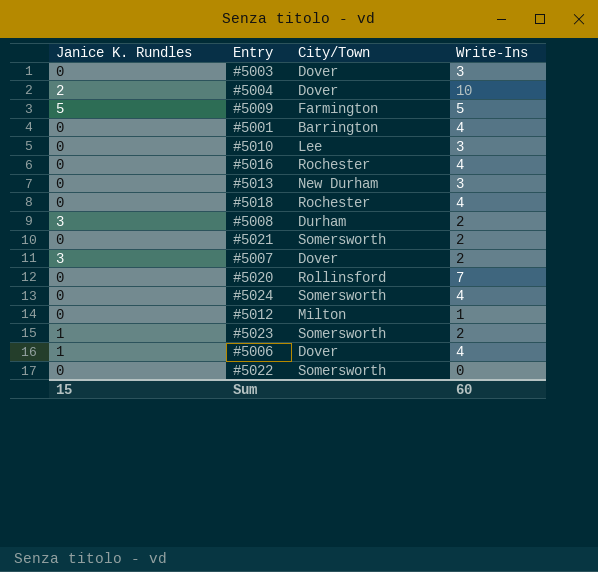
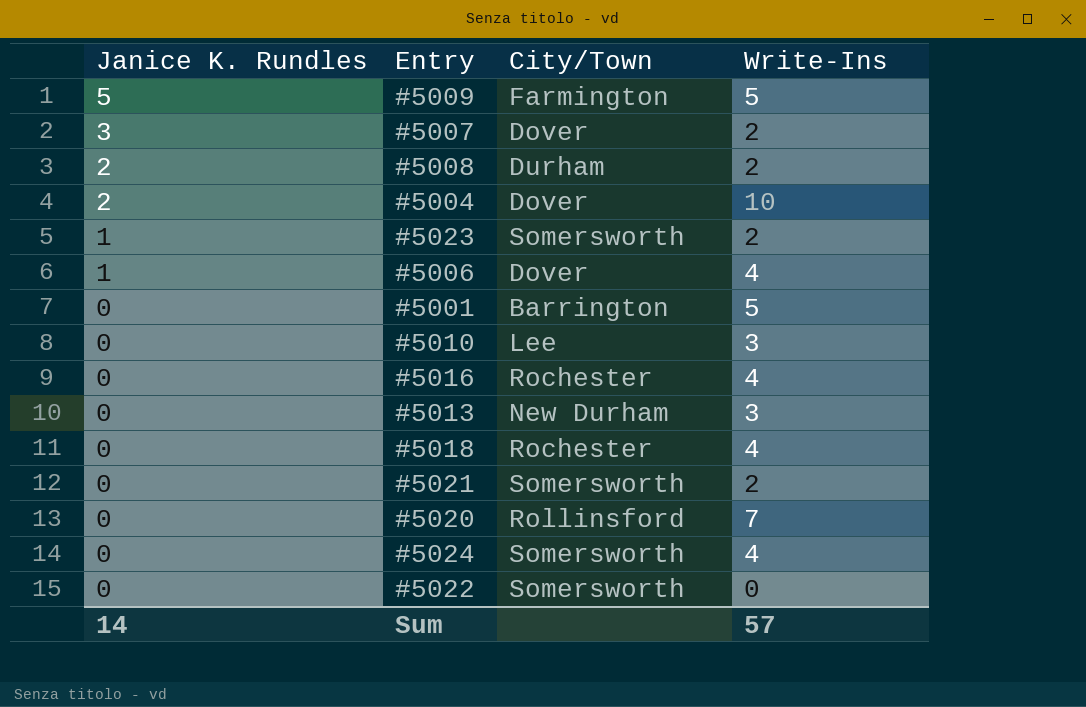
row order: none -> Janice K. Rundles descending
row #5003: 0 | Dover | 3 -> none
row #5012: 0 | Milton | 1 -> none
#5008 | Janice K. Rundles: 3 -> 2
#5001 | Write-Ins: 4 -> 5
Sum | Janice K. Rundles: 15 -> 14
Sum | Write-Ins: 60 -> 57

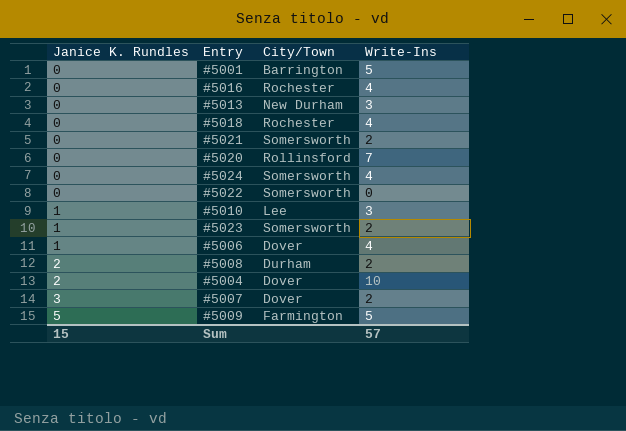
row order: Janice K. Rundles descending -> Janice K. Rundles ascending
#5010 | Janice K. Rundles: 0 -> 1
Sum | Janice K. Rundles: 14 -> 15

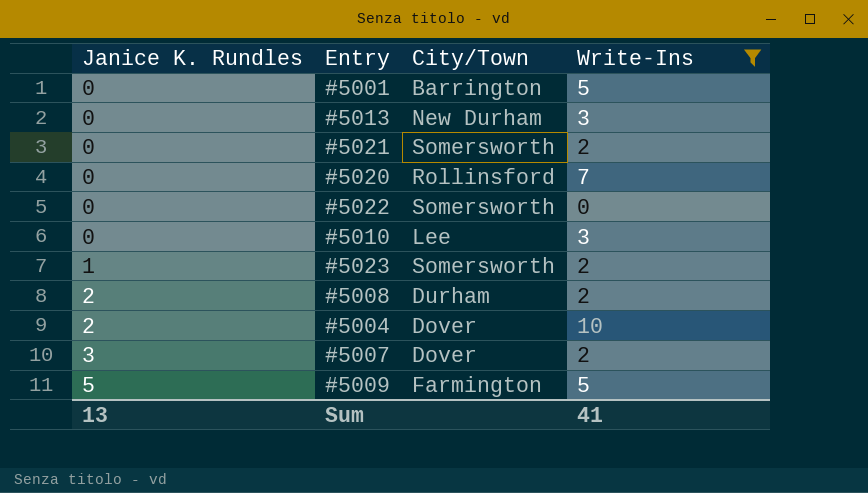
filter: none -> Write-Ins != 4
#5010 | Janice K. Rundles: 1 -> 0
Sum | Janice K. Rundles: 15 -> 13
Sum | Write-Ins: 57 -> 41

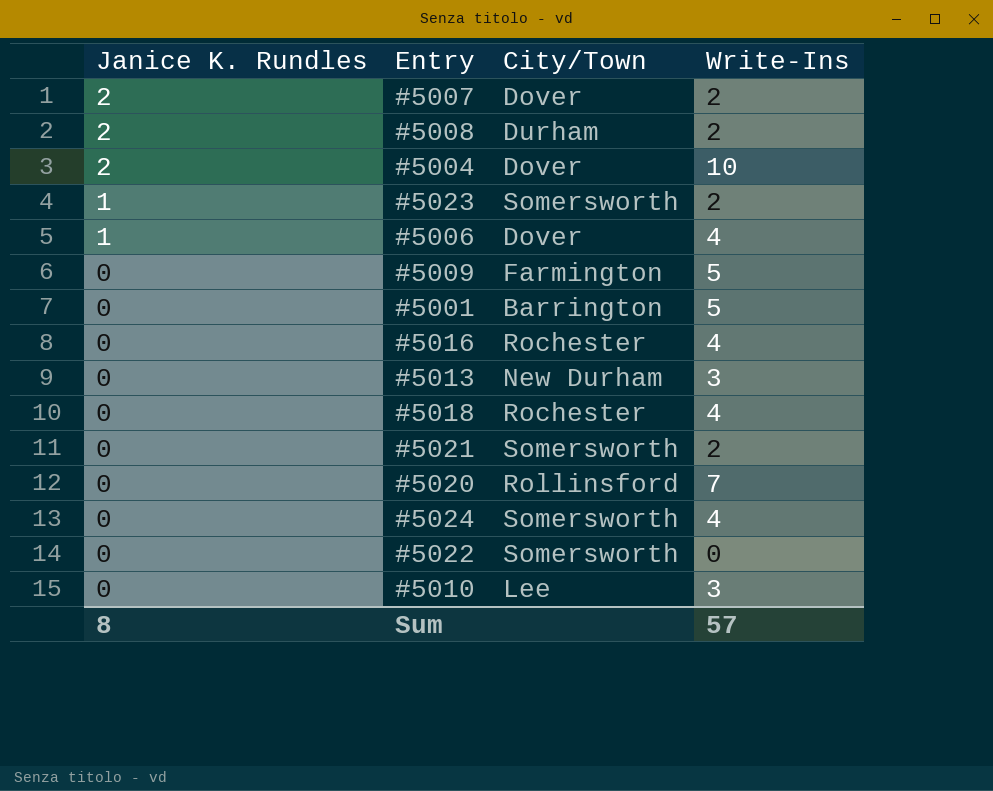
filter: Write-Ins != 4 -> none
row order: Janice K. Rundles ascending -> Janice K. Rundles descending
#5007 | Janice K. Rundles: 3 -> 2
#5009 | Janice K. Rundles: 5 -> 0
Sum | Janice K. Rundles: 13 -> 8
Sum | Write-Ins: 41 -> 57

